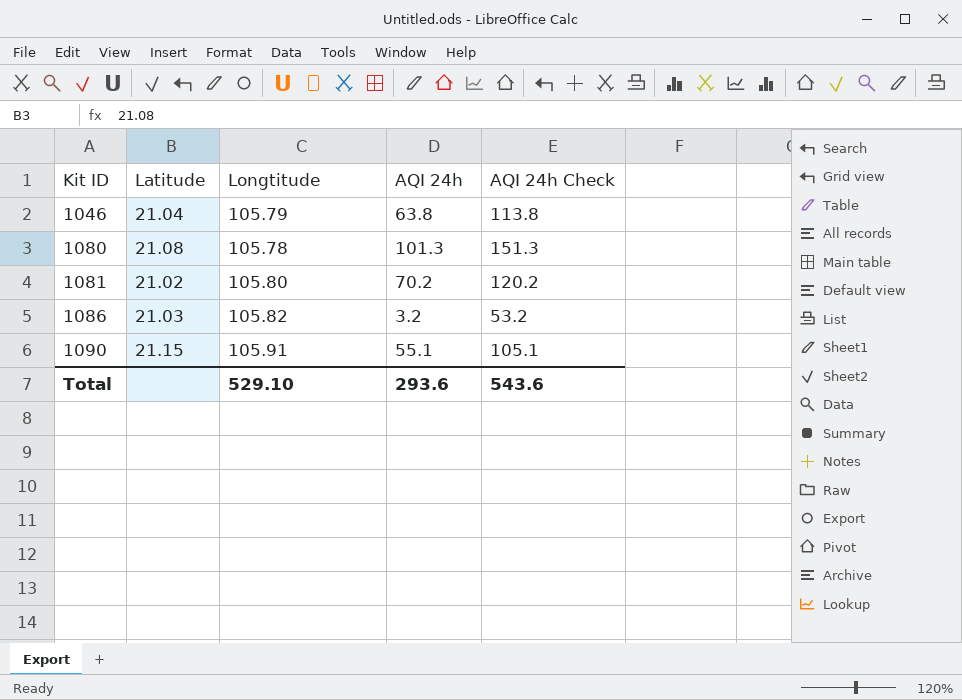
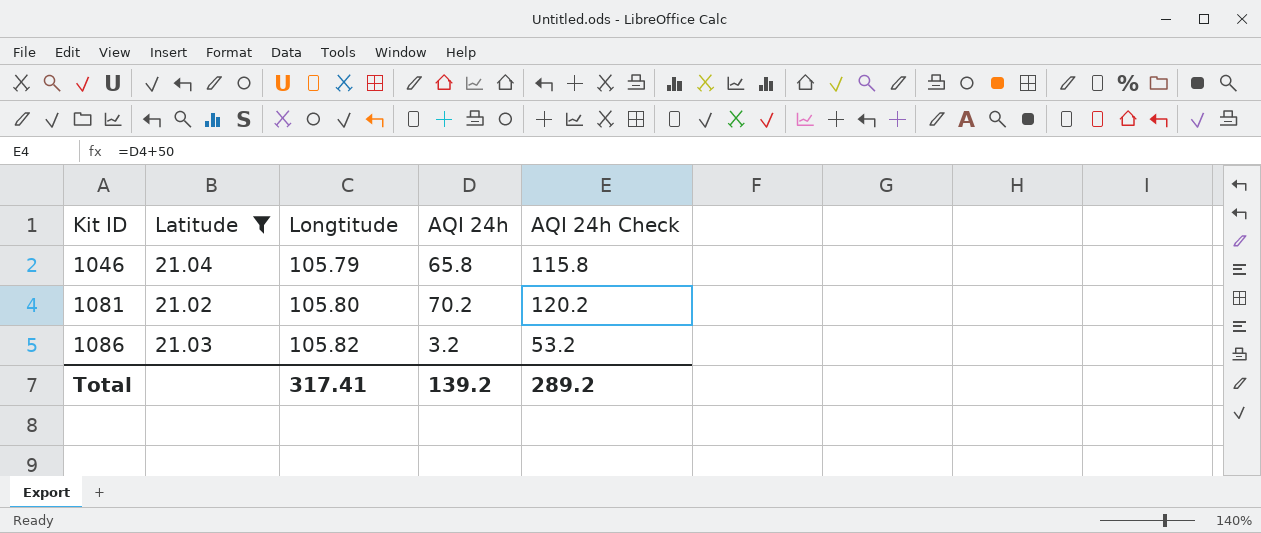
filter: none -> Latitude <= 21.04
1046 | AQI 24h: 63.8 -> 65.8
1046 | AQI 24h Check: 113.8 -> 115.8
Total | Longtitude: 529.10 -> 317.41
Total | AQI 24h: 293.6 -> 139.2
Total | AQI 24h Check: 543.6 -> 289.2

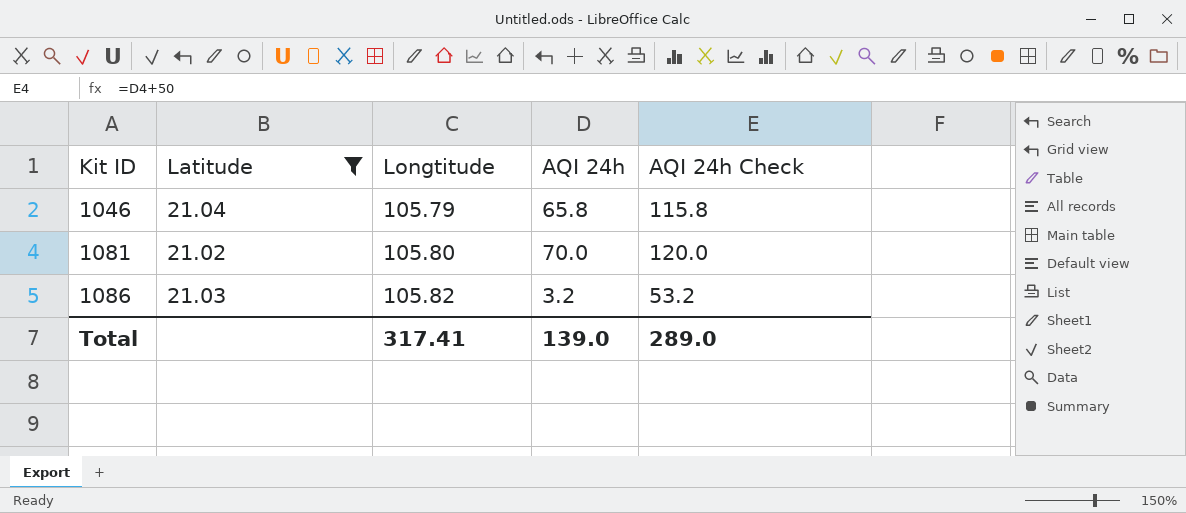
1081 | AQI 24h: 70.2 -> 70.0
1081 | AQI 24h Check: 120.2 -> 120.0
Total | AQI 24h: 139.2 -> 139.0
Total | AQI 24h Check: 289.2 -> 289.0

